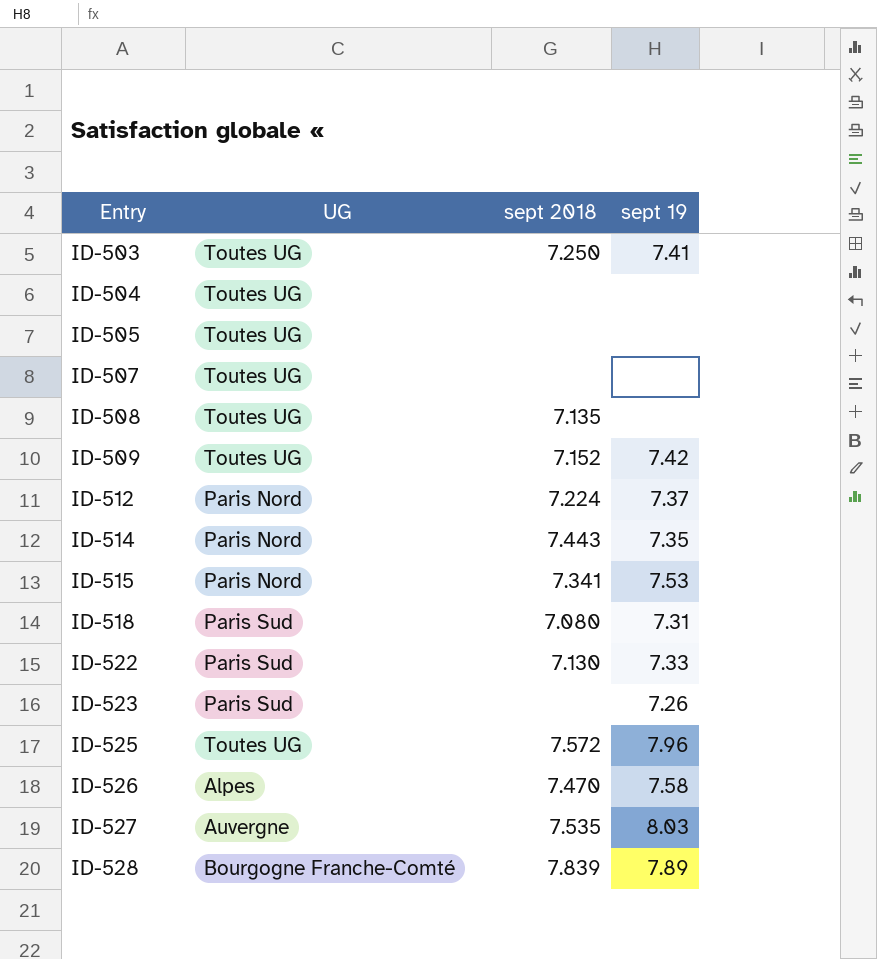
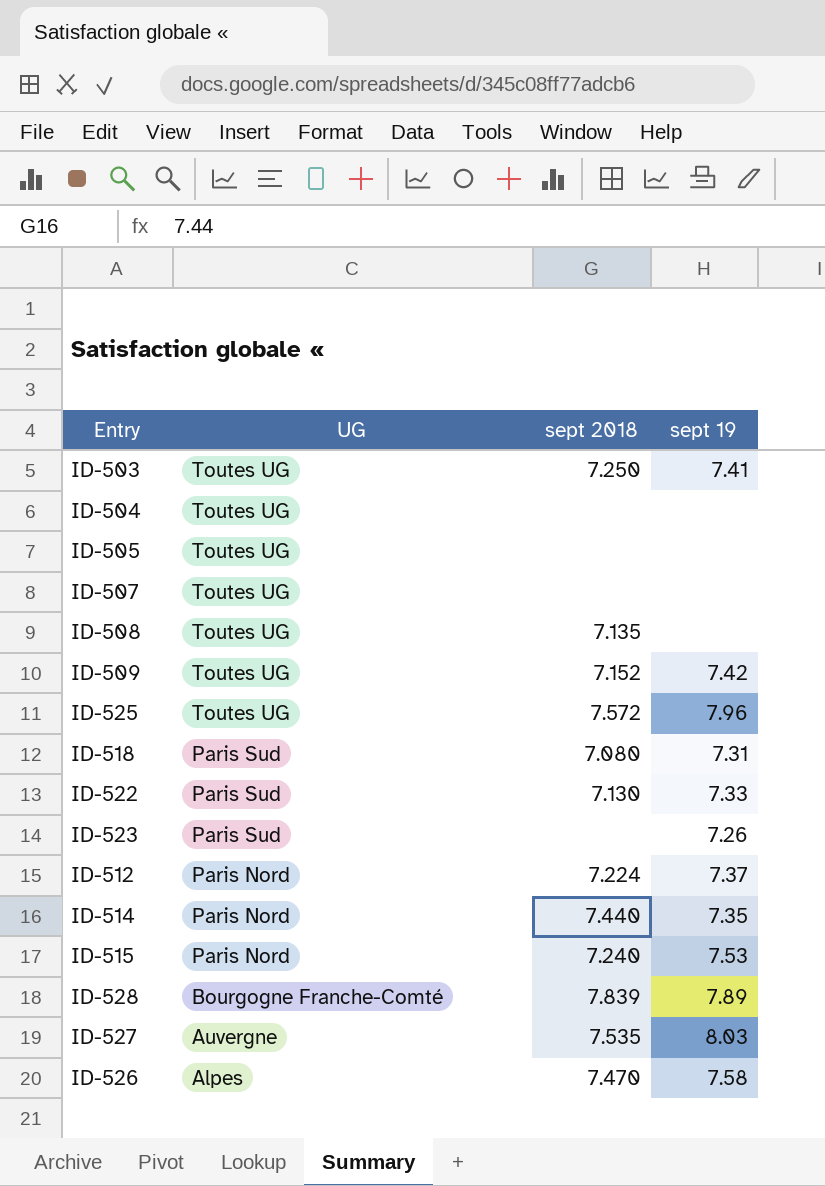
row order: Entry ascending -> UG descending
ID-514 | sept 2018: 7.443 -> 7.440
ID-515 | sept 2018: 7.341 -> 7.240

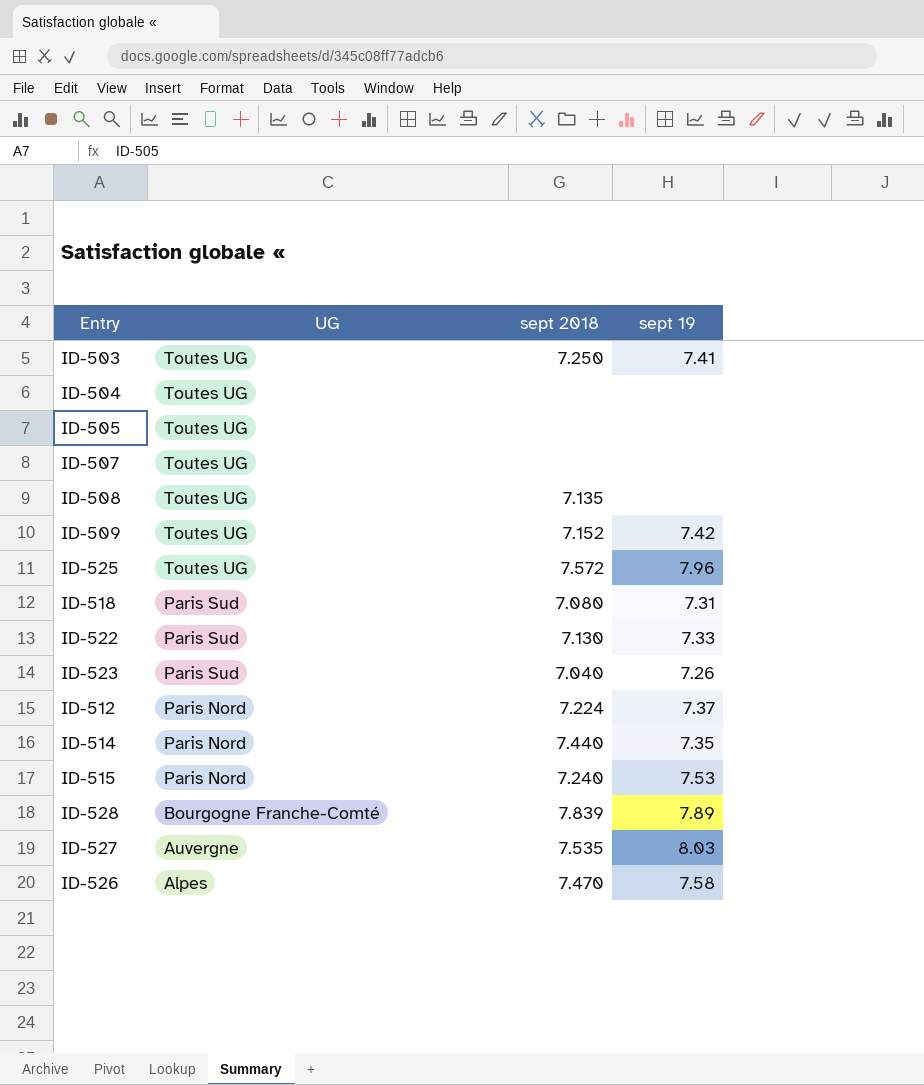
ID-523 | sept 2018: none -> 7.040

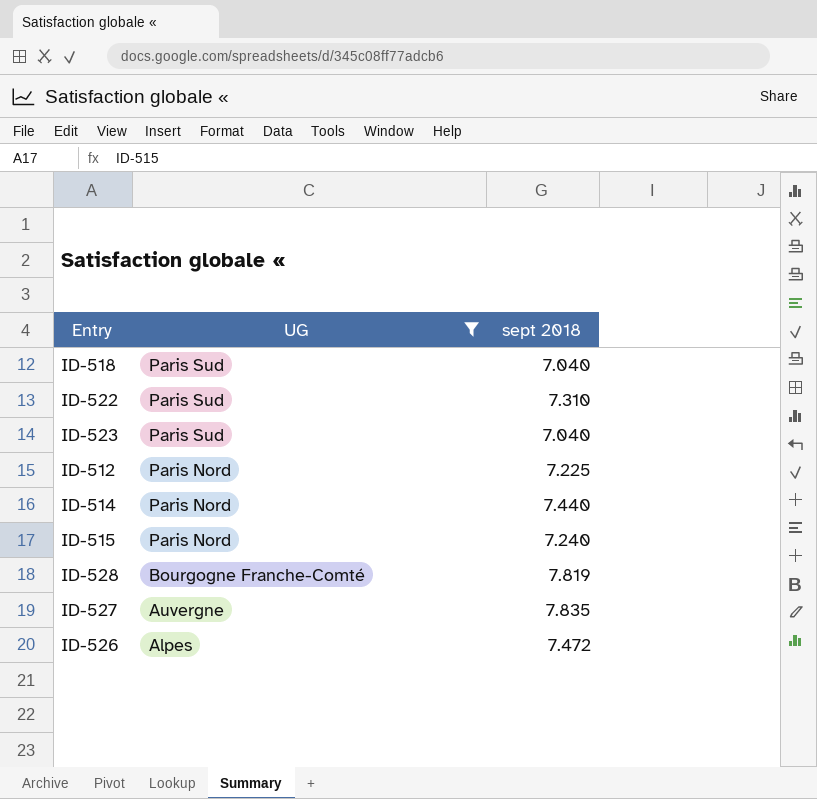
filter: none -> UG != Toutes UG
column sept 19 | position: 4 -> none
ID-518 | sept 2018: 7.080 -> 7.040
ID-522 | sept 2018: 7.130 -> 7.310
ID-512 | sept 2018: 7.224 -> 7.225
ID-528 | sept 2018: 7.839 -> 7.819
ID-527 | sept 2018: 7.535 -> 7.835
ID-526 | sept 2018: 7.470 -> 7.472

